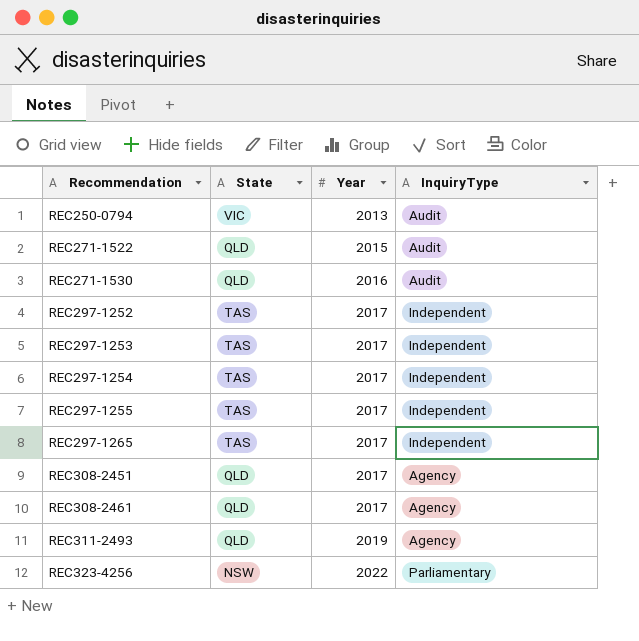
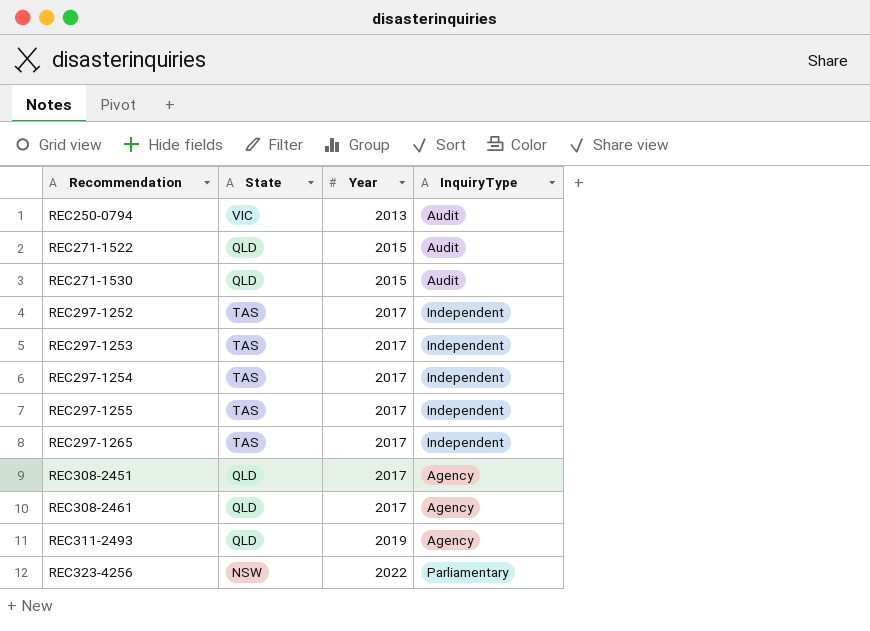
REC271-1530 | Year: 2016 -> 2015

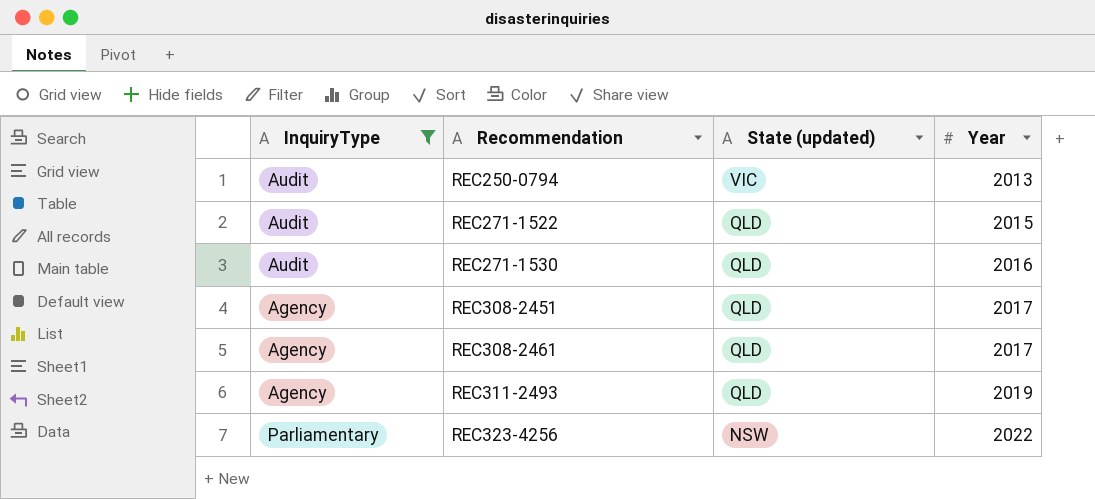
filter: none -> InquiryType != Independent
column InquiryType | position: 4 -> 1
column name: State -> State (updated)
REC271-1530 | Year: 2015 -> 2016

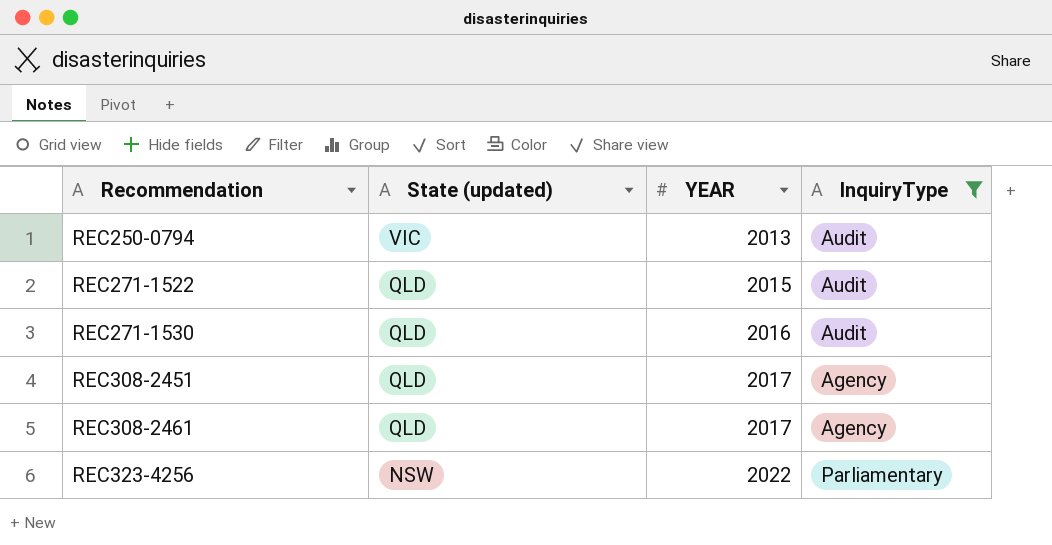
column name: Year -> YEAR
column InquiryType | position: 1 -> 4
row REC311-2493: Agency | QLD | 2019 -> none

